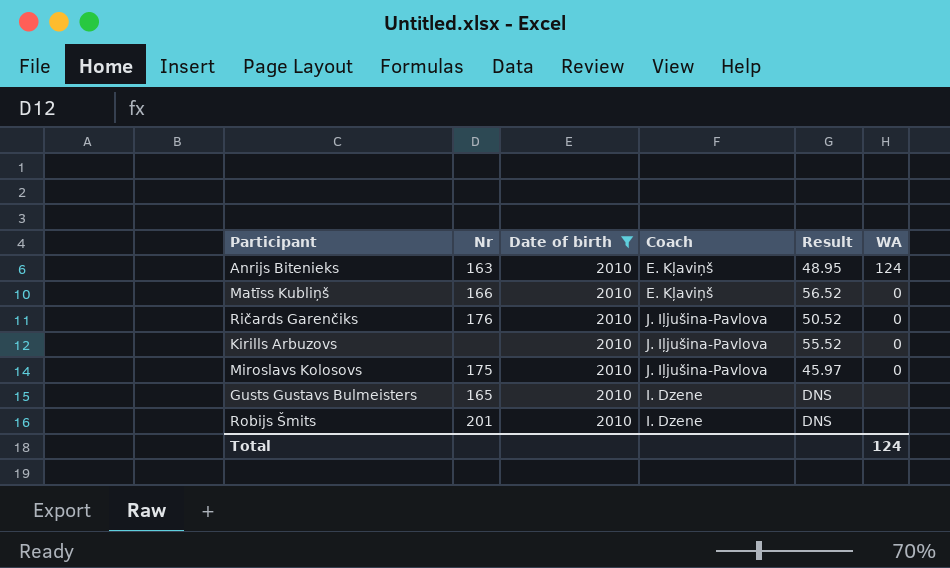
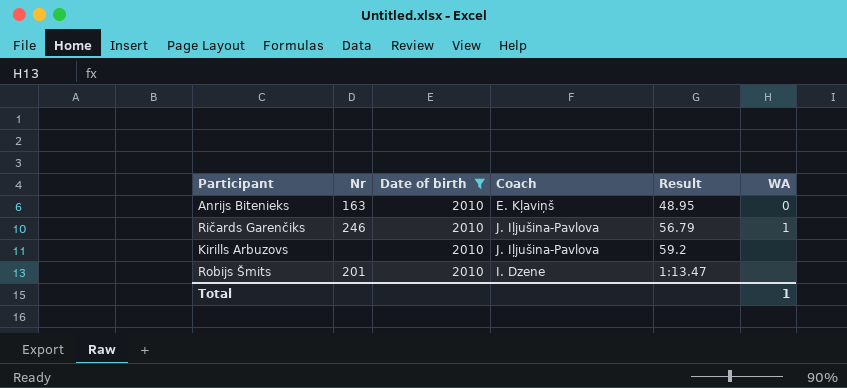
row Matīss Kubliņš: 166 | 2010 | E. Kļaviņš | 56.52 | 0 -> none
row Miroslavs Kolosovs: 175 | 2010 | J. Iļjušina-Pavlova | 45.97 | 0 -> none
row Gusts Gustavs Bulmeisters: 165 | 2010 | I. Dzene | DNS | none -> none
Anrijs Bitenieks | WA: 124 -> 0
Ričards Garenčiks | Nr: 176 -> 246
Ričards Garenčiks | Result: 50.52 -> 56.79
Ričards Garenčiks | WA: 0 -> 1
Kirills Arbuzovs | Result: 55.52 -> 59.2
Kirills Arbuzovs | WA: 0 -> none
Robijs Šmits | Result: DNS -> 1:13.47
Total | WA: 124 -> 1

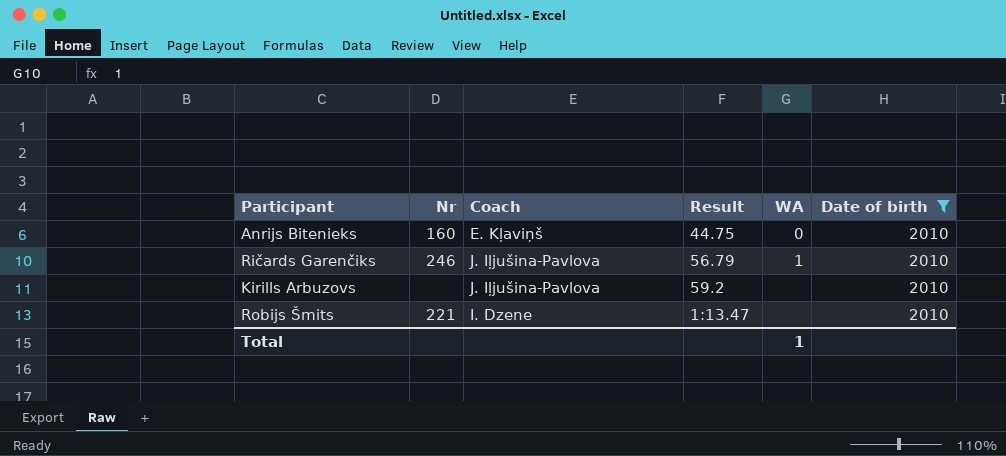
column Date of birth | position: 3 -> 6
Anrijs Bitenieks | Nr: 163 -> 160
Anrijs Bitenieks | Result: 48.95 -> 44.75
Robijs Šmits | Nr: 201 -> 221

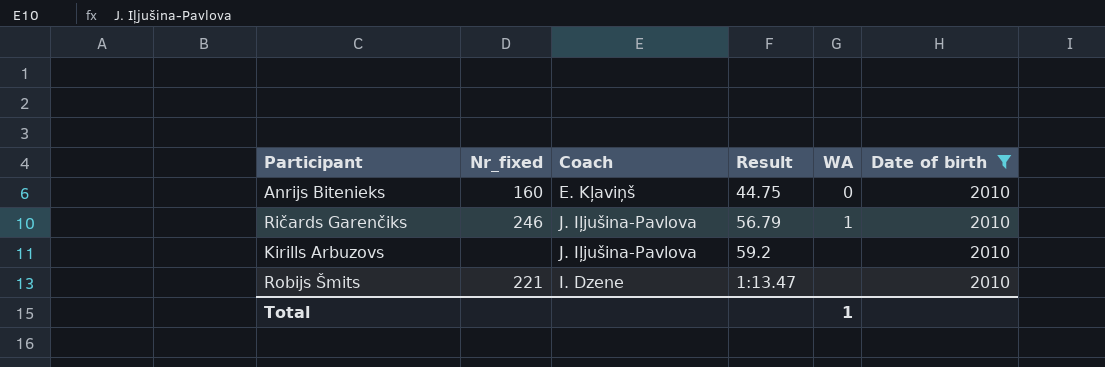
column name: Nr -> Nr_fixed

